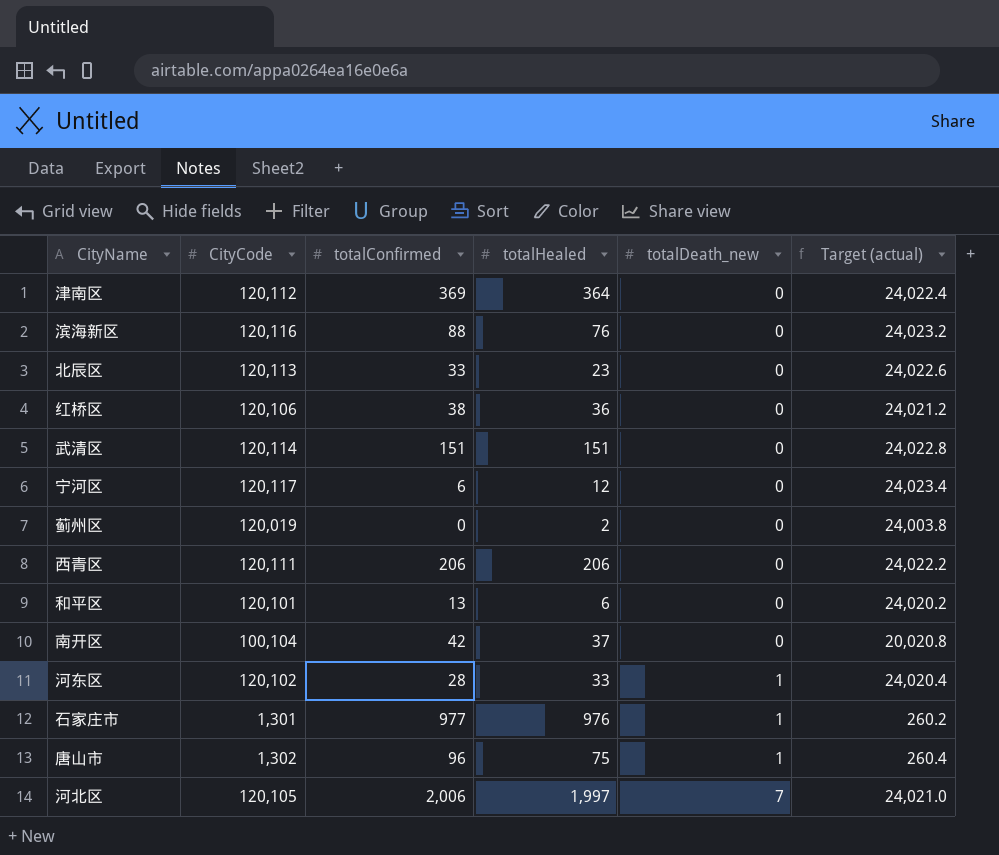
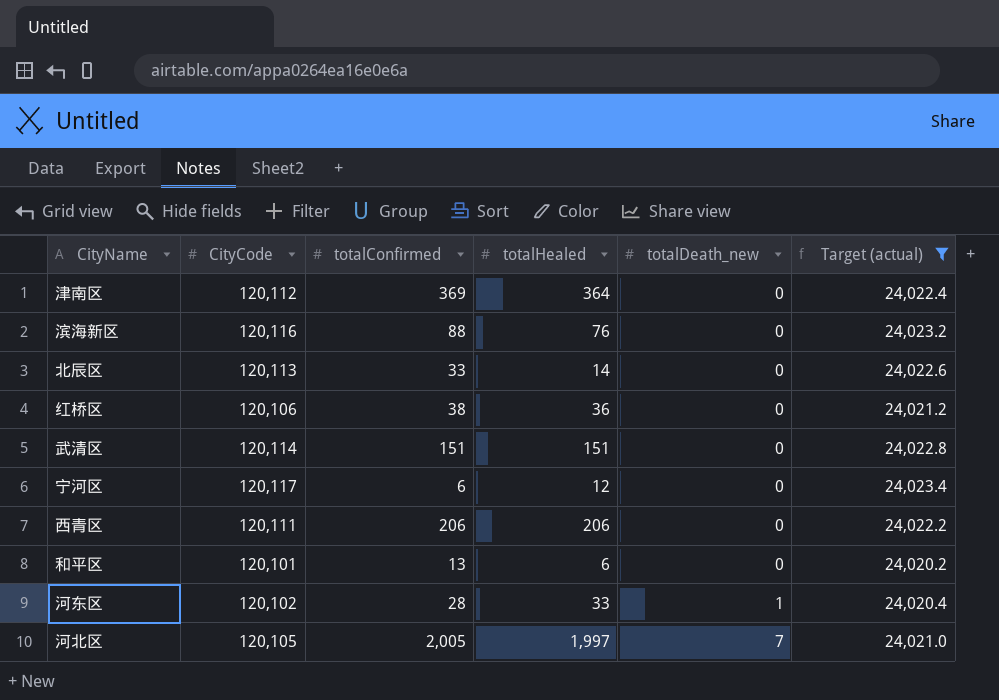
filter: none -> Target (actual) >= 24,020.2
北辰区 | totalHealed: 23 -> 14
河北区 | totalConfirmed: 2,006 -> 2,005

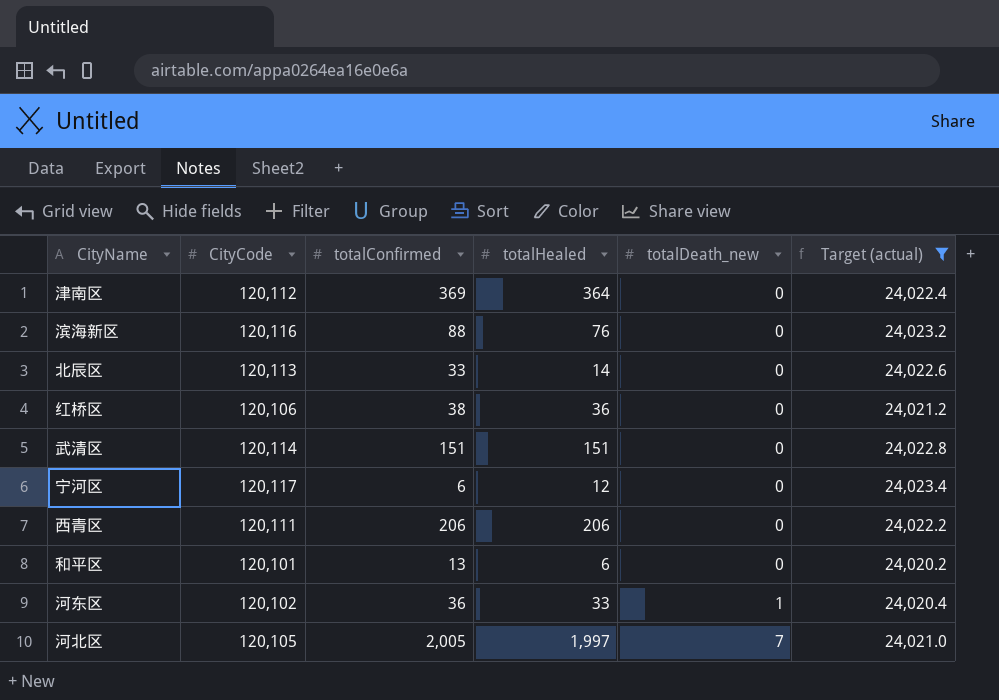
河东区 | totalConfirmed: 28 -> 36

